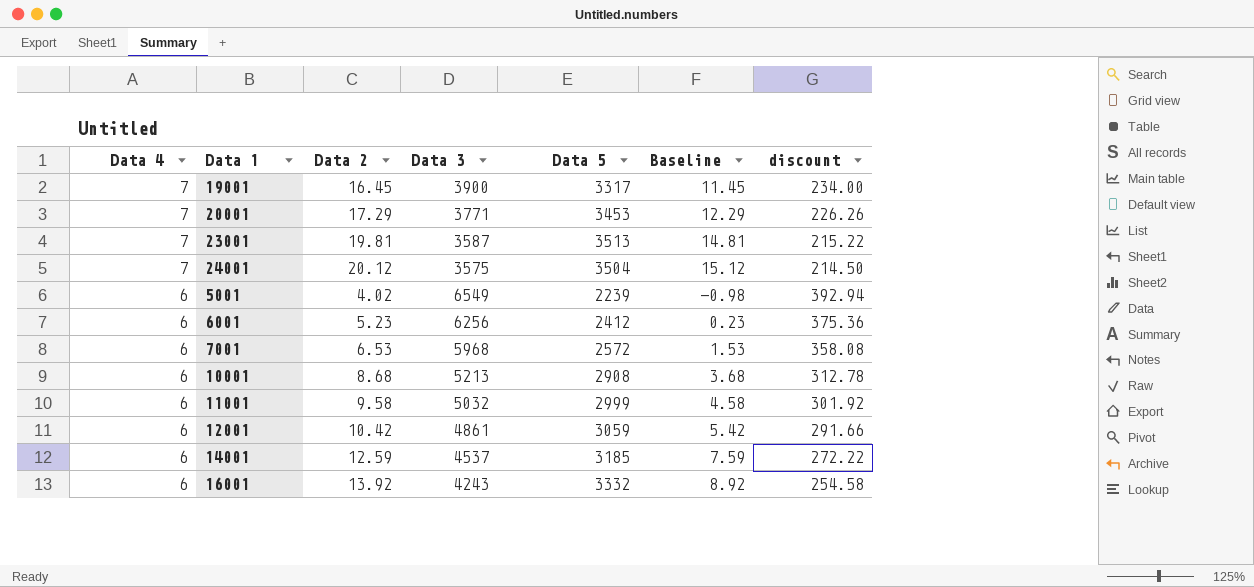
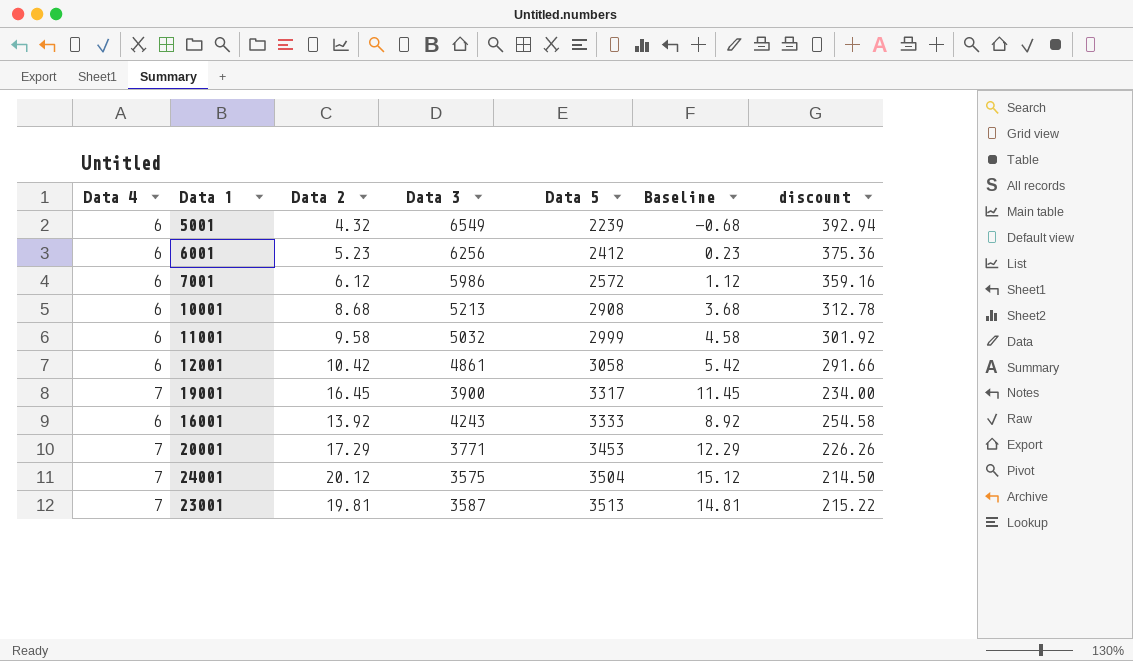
row order: Data 4 descending -> Data 5 ascending
row 14001: 6 | 12.59 | 4537 | 3185 | 7.59 | 272.22 -> none
5001 | Data 2: 4.02 -> 4.32
5001 | Baseline: -0.98 -> -0.68
7001 | Data 2: 6.53 -> 6.12
7001 | Data 3: 5968 -> 5986
7001 | Baseline: 1.53 -> 1.12
7001 | discount: 358.08 -> 359.16
12001 | Data 5: 3059 -> 3058
16001 | Data 5: 3332 -> 3333

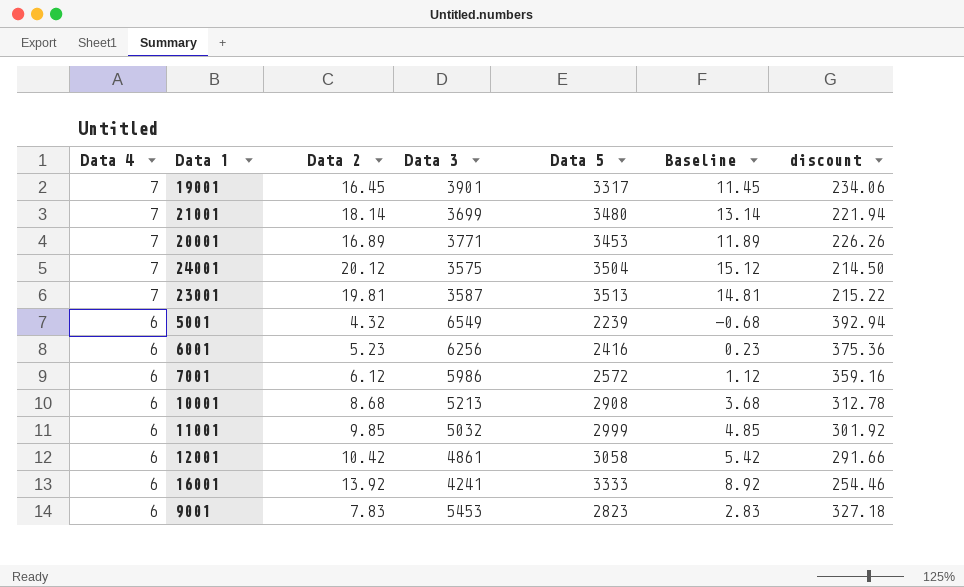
row order: Data 5 ascending -> Data 4 descending
19001 | Data 3: 3900 -> 3901
19001 | discount: 234.00 -> 234.06
row 21001: none -> 7 | 18.14 | 3699 | 3480 | 13.14 | 221.94
20001 | Data 2: 17.29 -> 16.89
20001 | Baseline: 12.29 -> 11.89
6001 | Data 5: 2412 -> 2416
11001 | Data 2: 9.58 -> 9.85
11001 | Baseline: 4.58 -> 4.85
16001 | Data 3: 4243 -> 4241
16001 | discount: 254.58 -> 254.46
row 9001: none -> 6 | 7.83 | 5453 | 2823 | 2.83 | 327.18

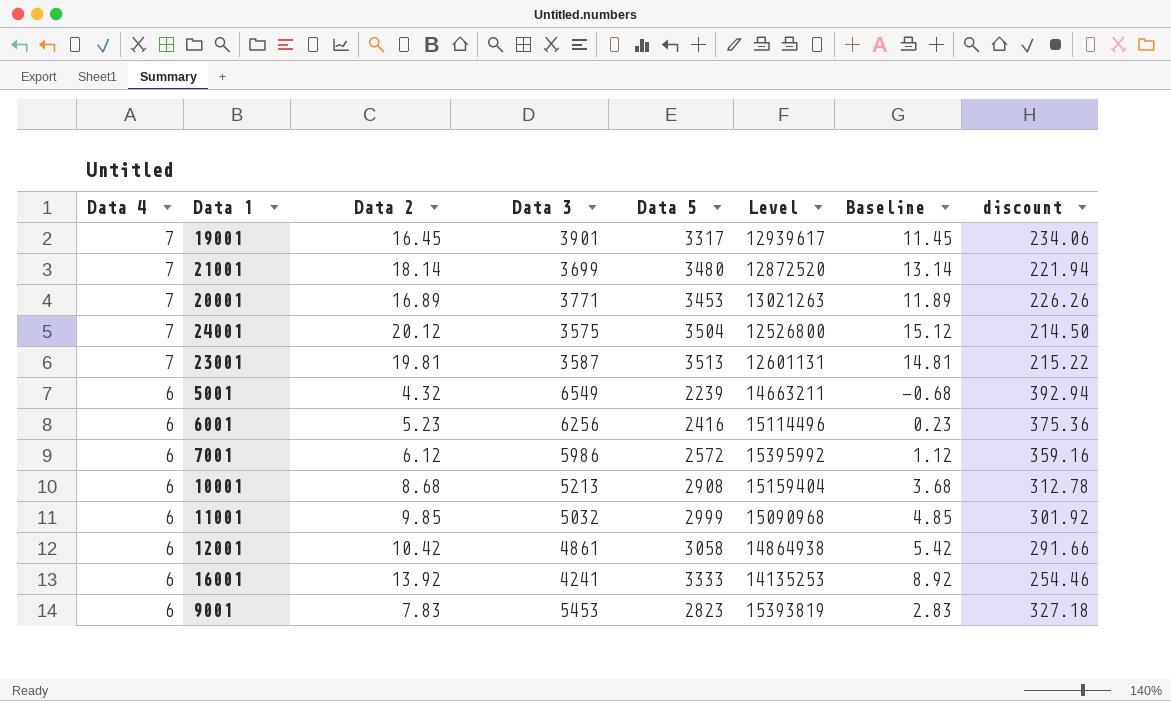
column Level | formula: none -> [Data 3] * [Data 5]

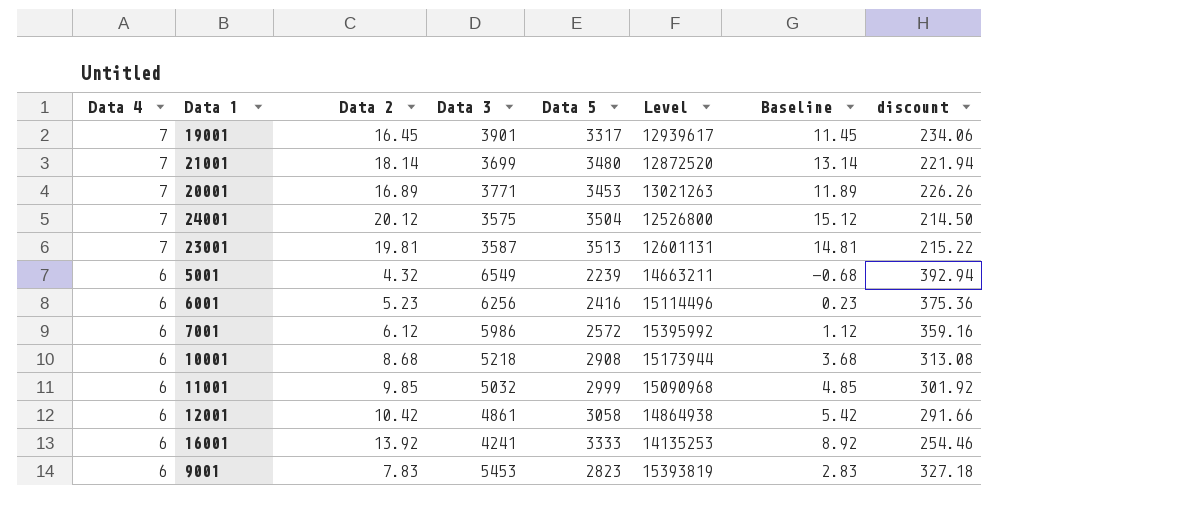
10001 | Data 3: 5213 -> 5218
10001 | Level: 15159404 -> 15173944
10001 | discount: 312.78 -> 313.08

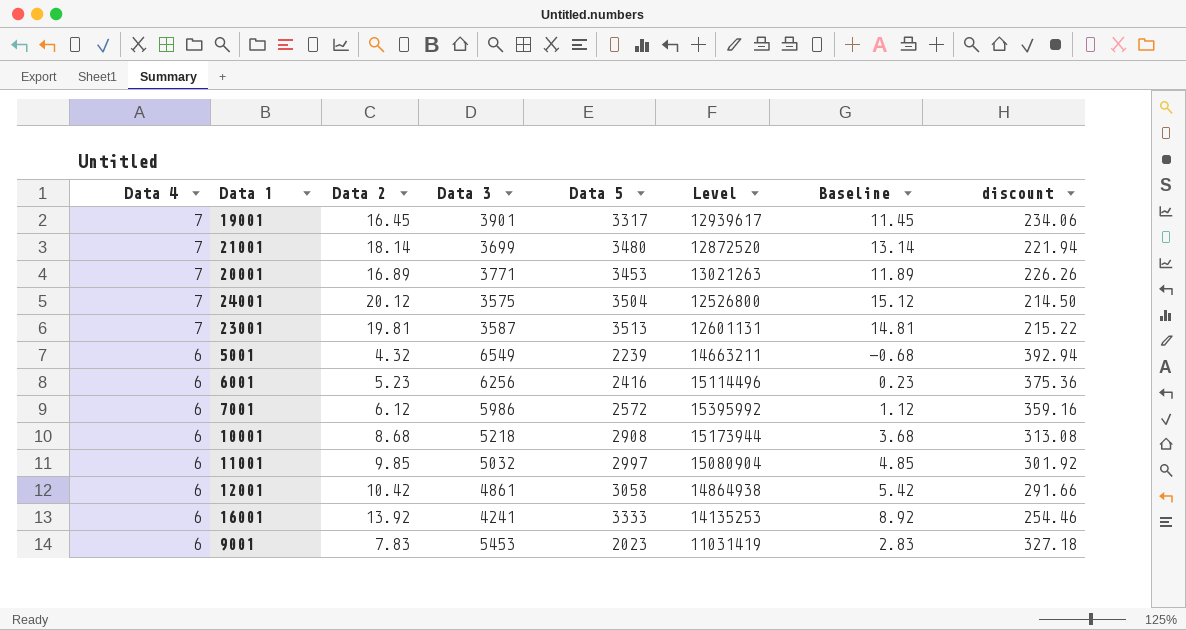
11001 | Data 5: 2999 -> 2997
11001 | Level: 15090968 -> 15080904
9001 | Data 5: 2823 -> 2023
9001 | Level: 15393819 -> 11031419

